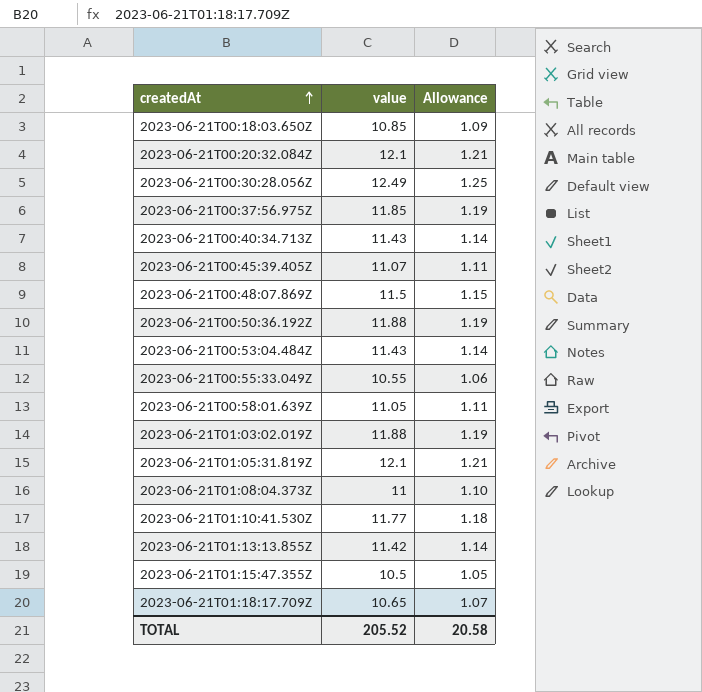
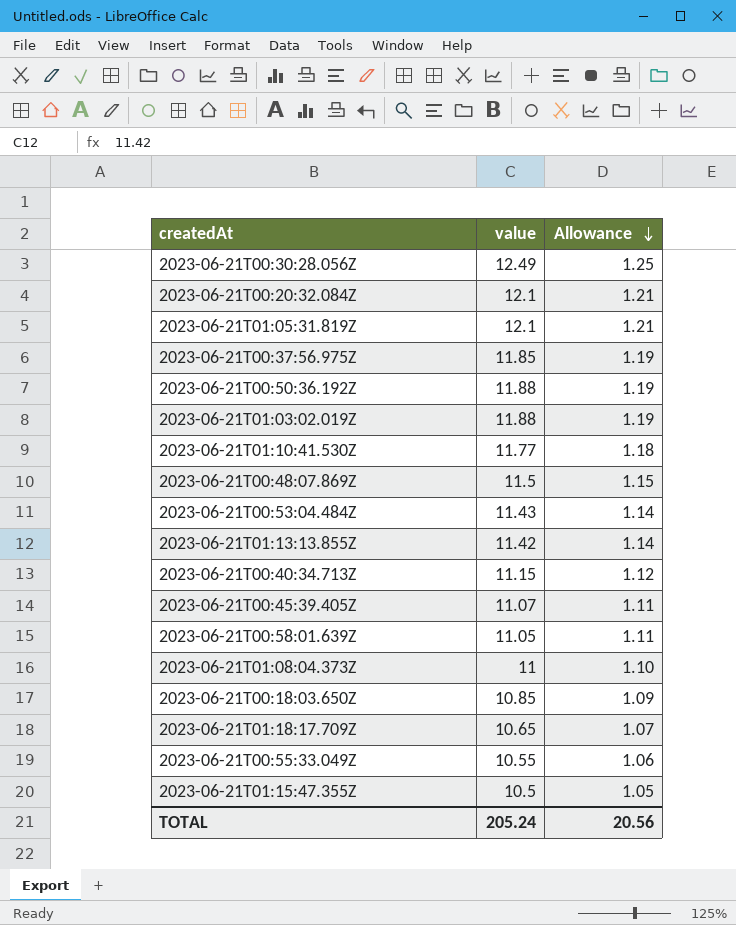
row order: createdAt ascending -> Allowance descending
2023-06-21T00:40:34.713Z | value: 11.43 -> 11.15
2023-06-21T00:40:34.713Z | Allowance: 1.14 -> 1.12
TOTAL | value: 205.52 -> 205.24
TOTAL | Allowance: 20.58 -> 20.56

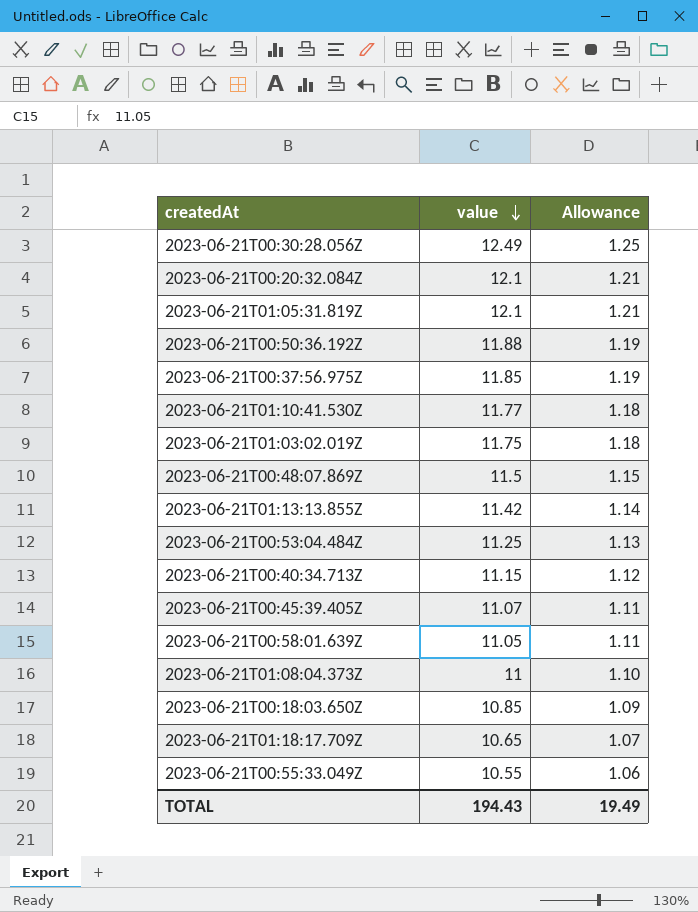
row order: Allowance descending -> value descending
row 2023-06-21T01:15:47.355Z: 10.5 | 1.05 -> none
2023-06-21T01:03:02.019Z | value: 11.88 -> 11.75
2023-06-21T01:03:02.019Z | Allowance: 1.19 -> 1.18
2023-06-21T00:53:04.484Z | value: 11.43 -> 11.25
2023-06-21T00:53:04.484Z | Allowance: 1.14 -> 1.13
TOTAL | value: 205.24 -> 194.43
TOTAL | Allowance: 20.56 -> 19.49

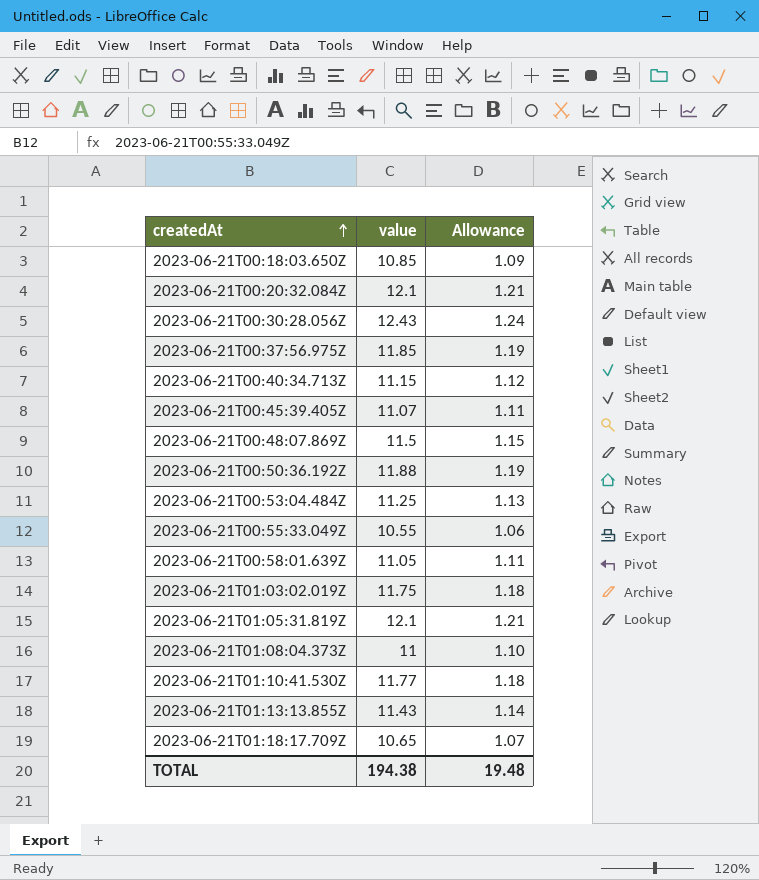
row order: value descending -> createdAt ascending
2023-06-21T00:30:28.056Z | value: 12.49 -> 12.43
2023-06-21T00:30:28.056Z | Allowance: 1.25 -> 1.24
2023-06-21T01:13:13.855Z | value: 11.42 -> 11.43
TOTAL | value: 194.43 -> 194.38
TOTAL | Allowance: 19.49 -> 19.48

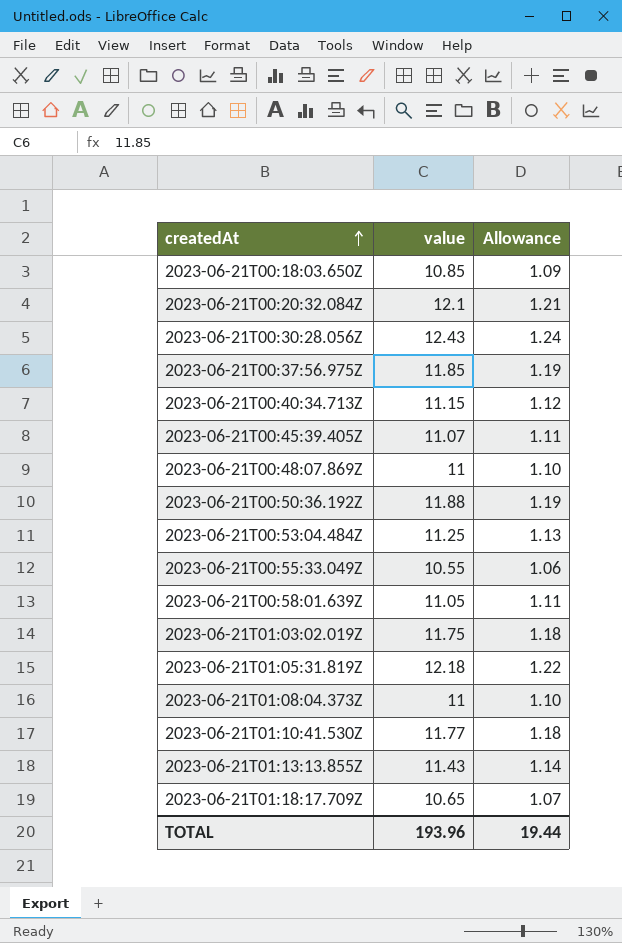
2023-06-21T00:48:07.869Z | value: 11.5 -> 11
2023-06-21T00:48:07.869Z | Allowance: 1.15 -> 1.10
2023-06-21T01:05:31.819Z | value: 12.1 -> 12.18
2023-06-21T01:05:31.819Z | Allowance: 1.21 -> 1.22
TOTAL | value: 194.38 -> 193.96
TOTAL | Allowance: 19.48 -> 19.44

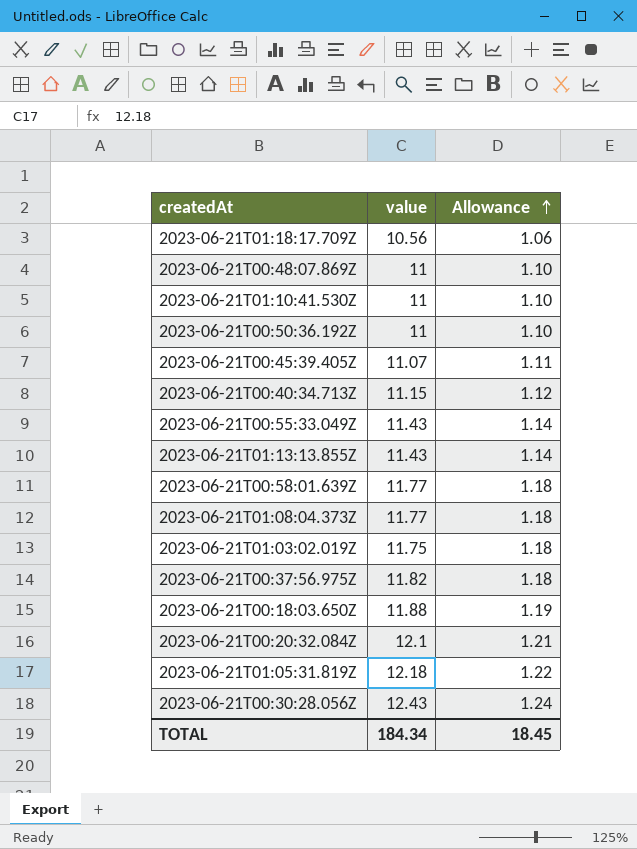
row order: createdAt ascending -> Allowance ascending
row 2023-06-21T00:53:04.484Z: 11.25 | 1.13 -> none
2023-06-21T01:18:17.709Z | value: 10.65 -> 10.56
2023-06-21T01:18:17.709Z | Allowance: 1.07 -> 1.06
2023-06-21T01:10:41.530Z | value: 11.77 -> 11
2023-06-21T01:10:41.530Z | Allowance: 1.18 -> 1.10
2023-06-21T00:50:36.192Z | value: 11.88 -> 11
2023-06-21T00:50:36.192Z | Allowance: 1.19 -> 1.10
2023-06-21T00:55:33.049Z | value: 10.55 -> 11.43
2023-06-21T00:55:33.049Z | Allowance: 1.06 -> 1.14
2023-06-21T00:58:01.639Z | value: 11.05 -> 11.77
2023-06-21T00:58:01.639Z | Allowance: 1.11 -> 1.18
2023-06-21T01:08:04.373Z | value: 11 -> 11.77
2023-06-21T01:08:04.373Z | Allowance: 1.10 -> 1.18
2023-06-21T00:37:56.975Z | value: 11.85 -> 11.82
2023-06-21T00:37:56.975Z | Allowance: 1.19 -> 1.18
2023-06-21T00:18:03.650Z | value: 10.85 -> 11.88
2023-06-21T00:18:03.650Z | Allowance: 1.09 -> 1.19
TOTAL | value: 193.96 -> 184.34
TOTAL | Allowance: 19.44 -> 18.45

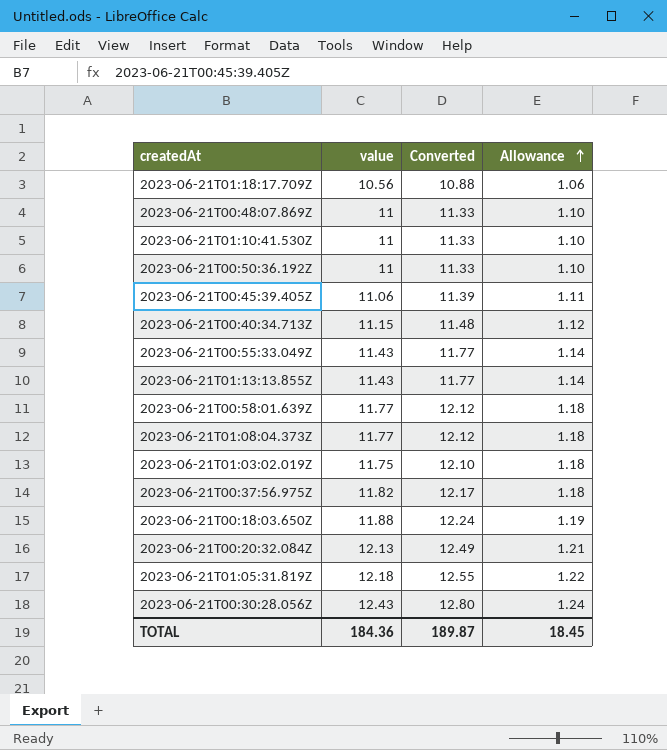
column Converted | formula: none -> [value] * 1.03
2023-06-21T00:45:39.405Z | value: 11.07 -> 11.06
2023-06-21T00:20:32.084Z | value: 12.1 -> 12.13
TOTAL | value: 184.34 -> 184.36

